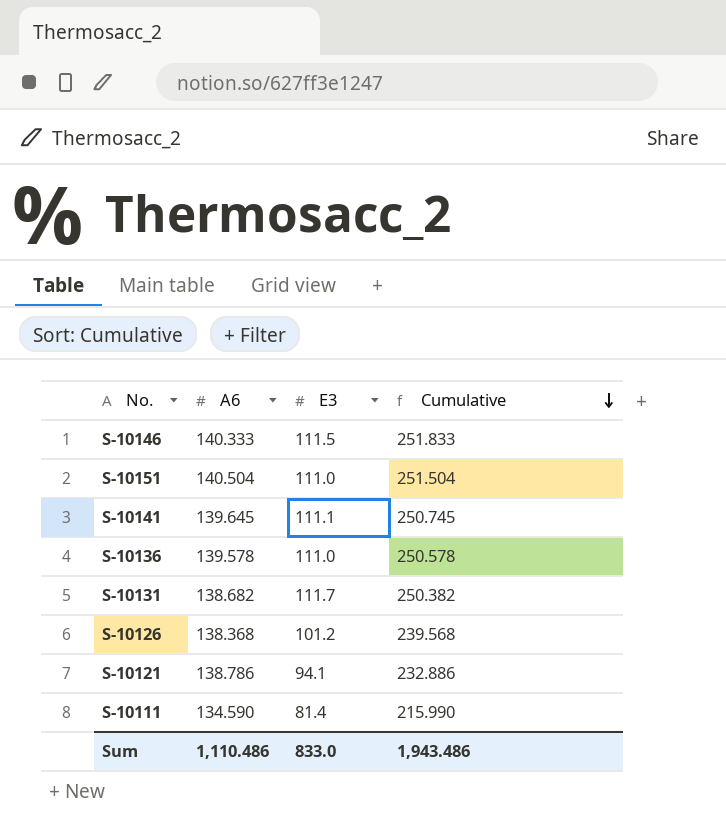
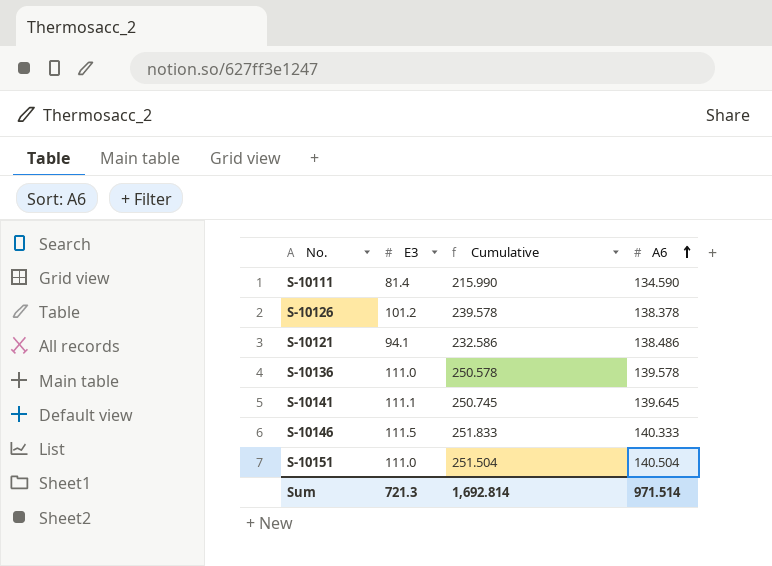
row order: Cumulative descending -> A6 ascending
column A6 | position: 2 -> 4
row S-10131: 138.682 | 111.7 | 250.382 -> none
S-10126 | Cumulative: 239.568 -> 239.578
S-10126 | A6: 138.368 -> 138.378
S-10121 | Cumulative: 232.886 -> 232.586
S-10121 | A6: 138.786 -> 138.486
Sum | E3: 833.0 -> 721.3
Sum | Cumulative: 1,943.486 -> 1,692.814
Sum | A6: 1,110.486 -> 971.514

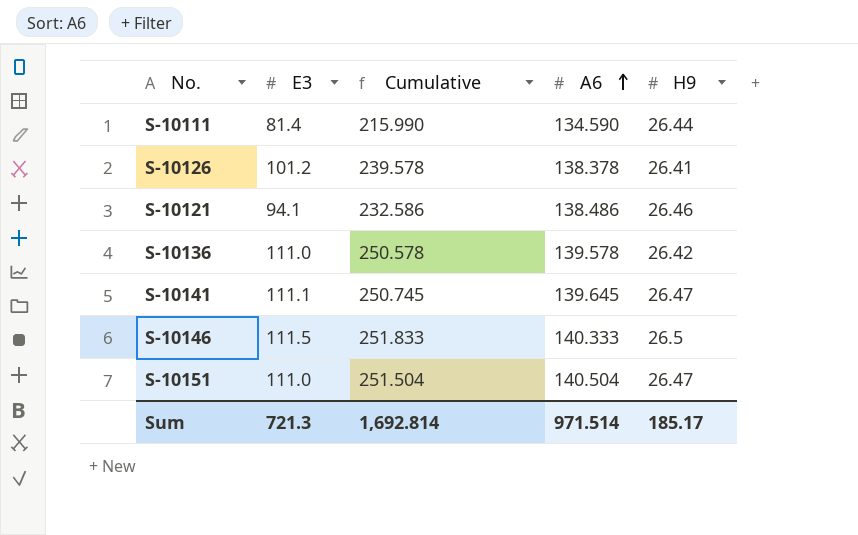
column H9 | position: none -> 5

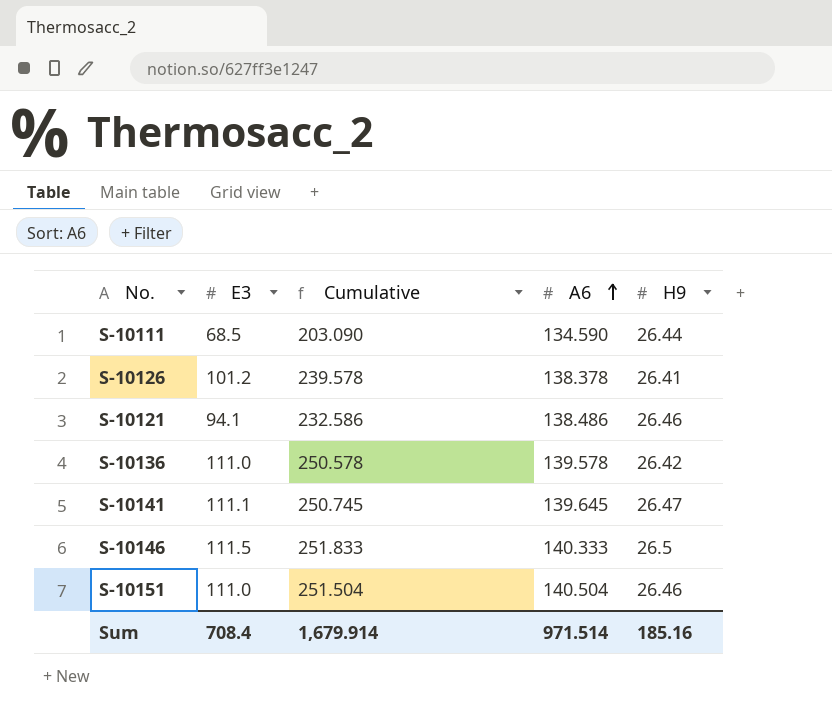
S-10111 | E3: 81.4 -> 68.5
S-10111 | Cumulative: 215.990 -> 203.090
S-10151 | H9: 26.47 -> 26.46
Sum | E3: 721.3 -> 708.4
Sum | Cumulative: 1,692.814 -> 1,679.914
Sum | H9: 185.17 -> 185.16

